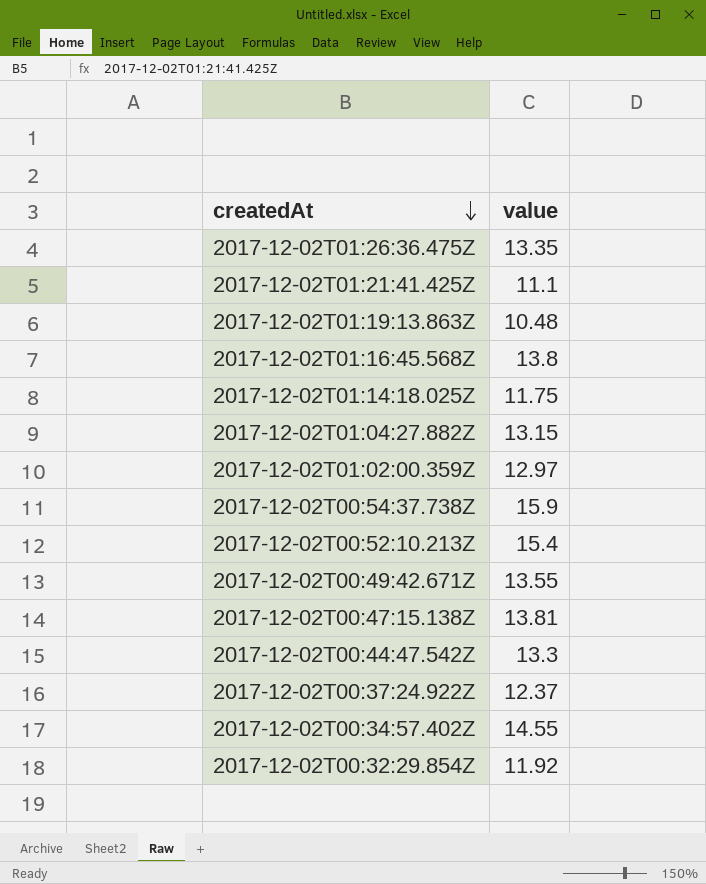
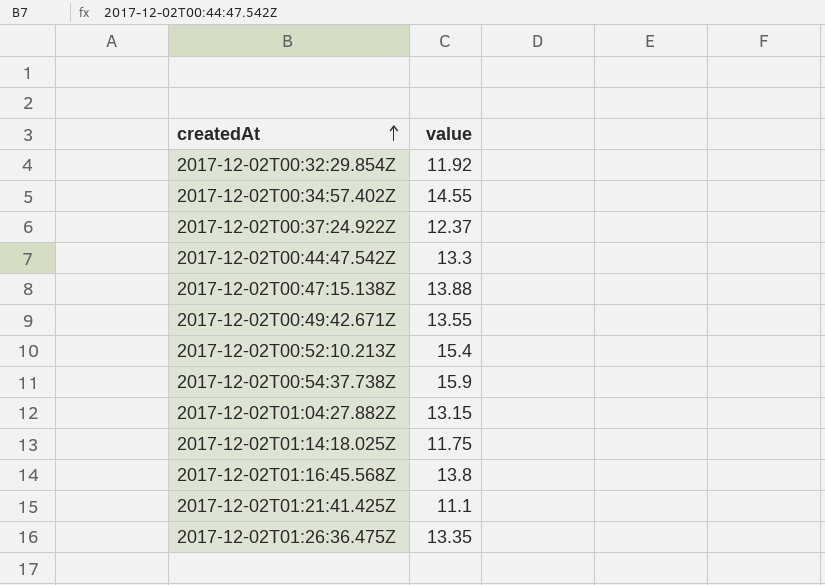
row order: createdAt descending -> createdAt ascending
row 2017-12-02T01:19:13.863Z: 10.48 -> none
row 2017-12-02T01:02:00.359Z: 12.97 -> none
2017-12-02T00:47:15.138Z | value: 13.81 -> 13.88

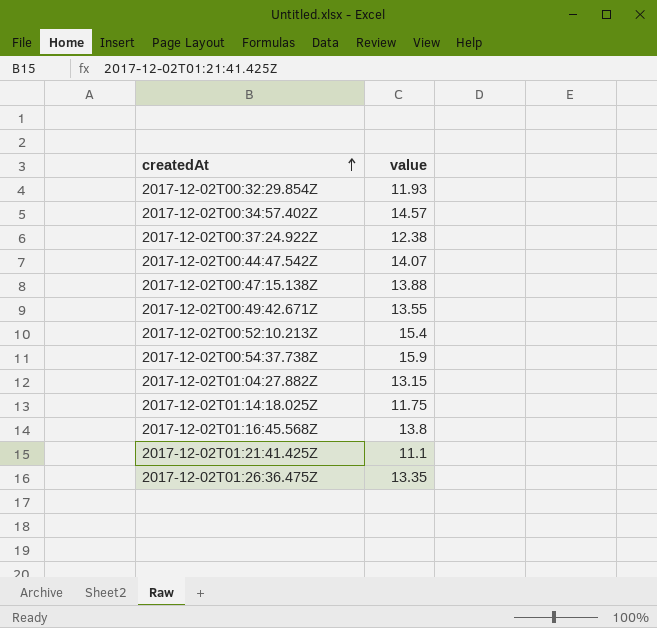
2017-12-02T00:32:29.854Z | value: 11.92 -> 11.93
2017-12-02T00:34:57.402Z | value: 14.55 -> 14.57
2017-12-02T00:37:24.922Z | value: 12.37 -> 12.38
2017-12-02T00:44:47.542Z | value: 13.3 -> 14.07

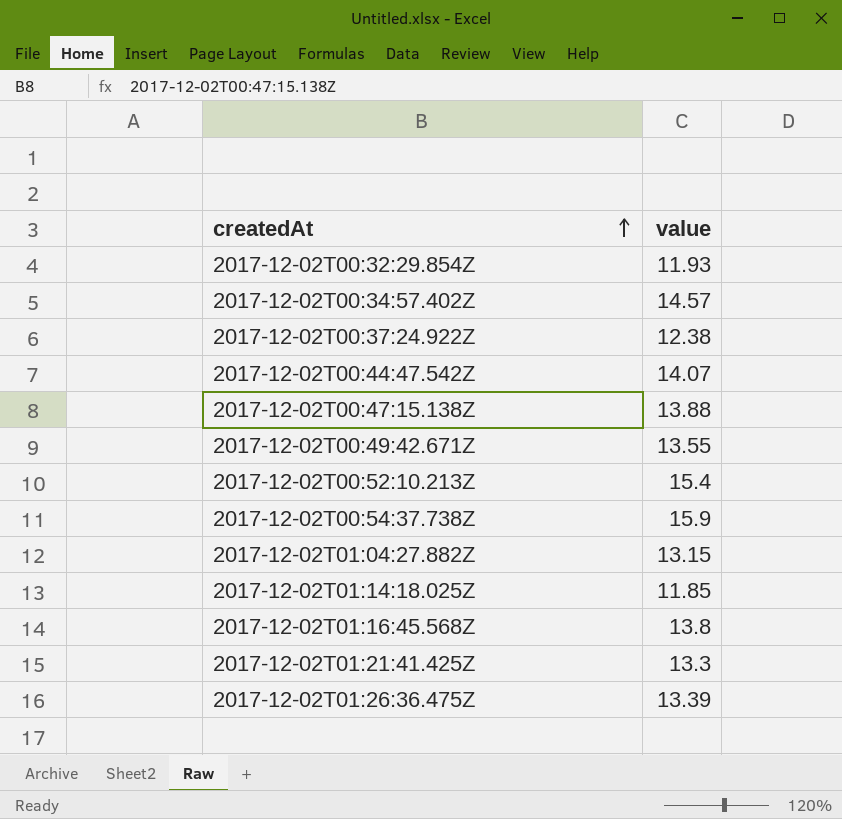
2017-12-02T01:14:18.025Z | value: 11.75 -> 11.85
2017-12-02T01:21:41.425Z | value: 11.1 -> 13.3
2017-12-02T01:26:36.475Z | value: 13.35 -> 13.39

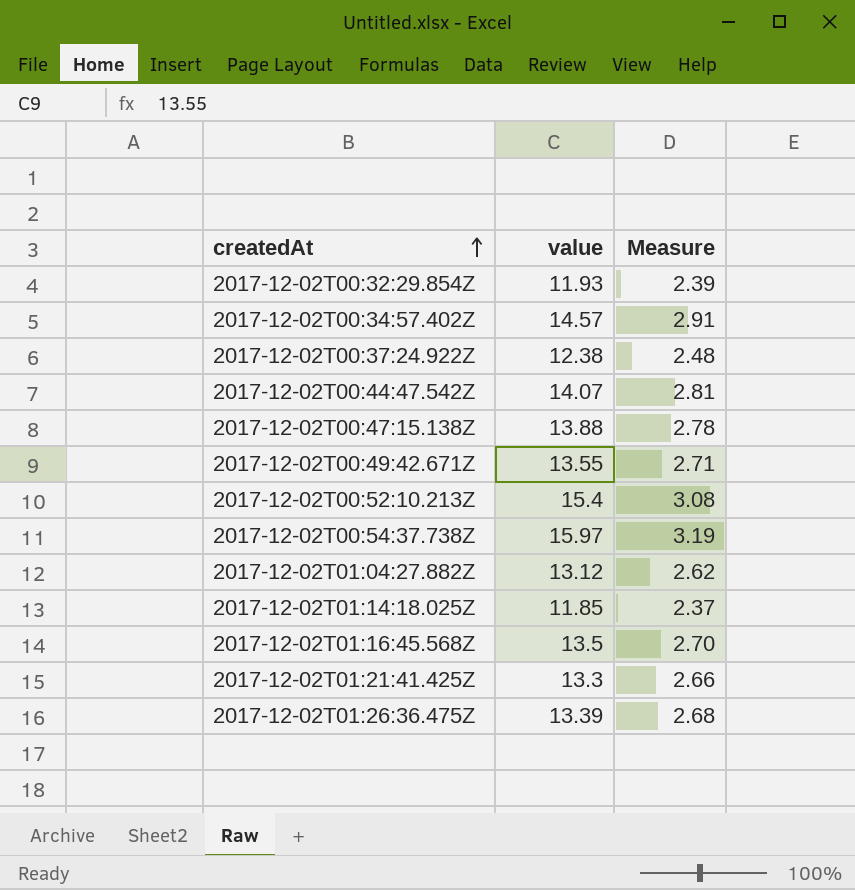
column Measure | formula: none -> [value] * 0.2
2017-12-02T00:54:37.738Z | value: 15.9 -> 15.97
2017-12-02T01:04:27.882Z | value: 13.15 -> 13.12
2017-12-02T01:16:45.568Z | value: 13.8 -> 13.5

